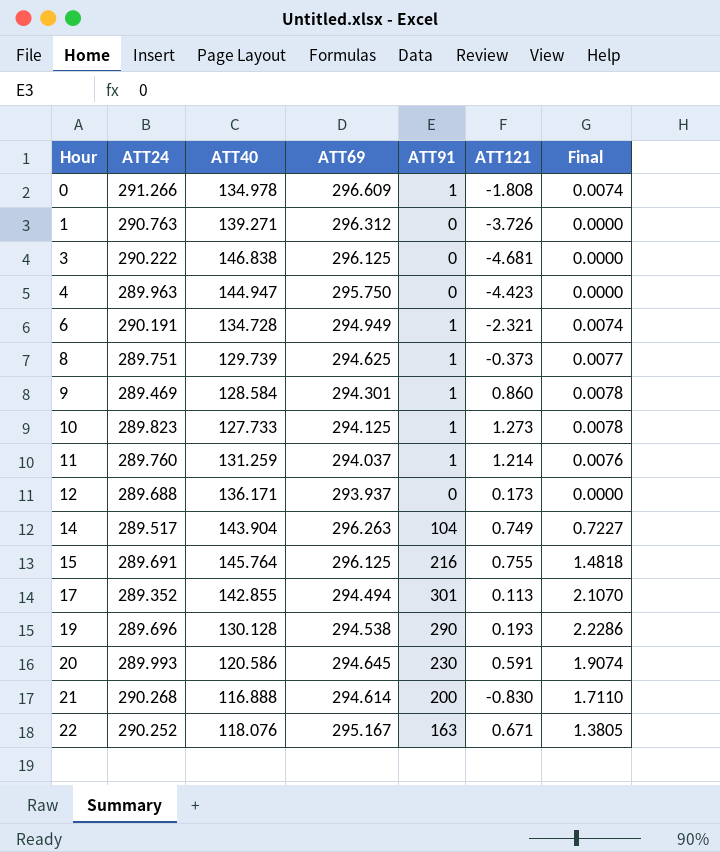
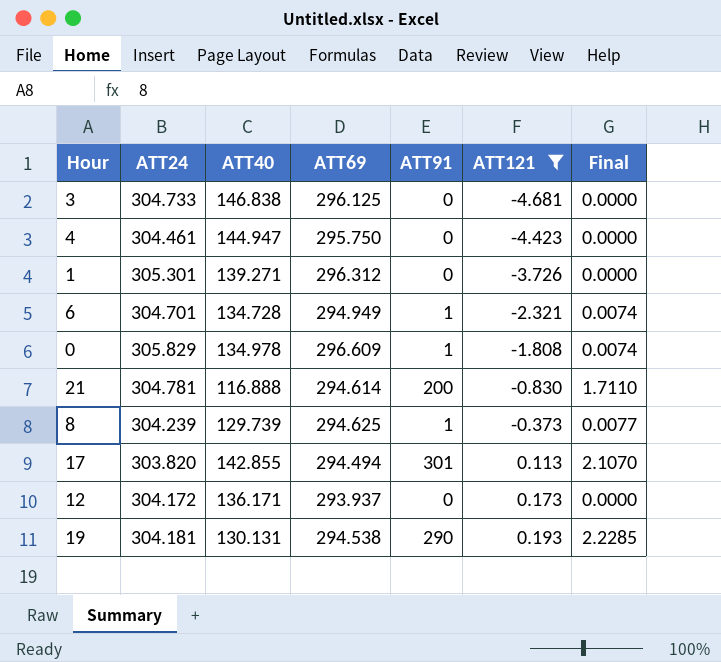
filter: none -> ATT121 <= 0.193
row order: Hour ascending -> ATT121 ascending
3 | ATT24: 290.222 -> 304.733
4 | ATT24: 289.963 -> 304.461
1 | ATT24: 290.763 -> 305.301
6 | ATT24: 290.191 -> 304.701
0 | ATT24: 291.266 -> 305.829
21 | ATT24: 290.268 -> 304.781
8 | ATT24: 289.751 -> 304.239
17 | ATT24: 289.352 -> 303.820
12 | ATT24: 289.688 -> 304.172
19 | ATT24: 289.696 -> 304.181
19 | ATT40: 130.128 -> 130.131
19 | Final: 2.2286 -> 2.2285

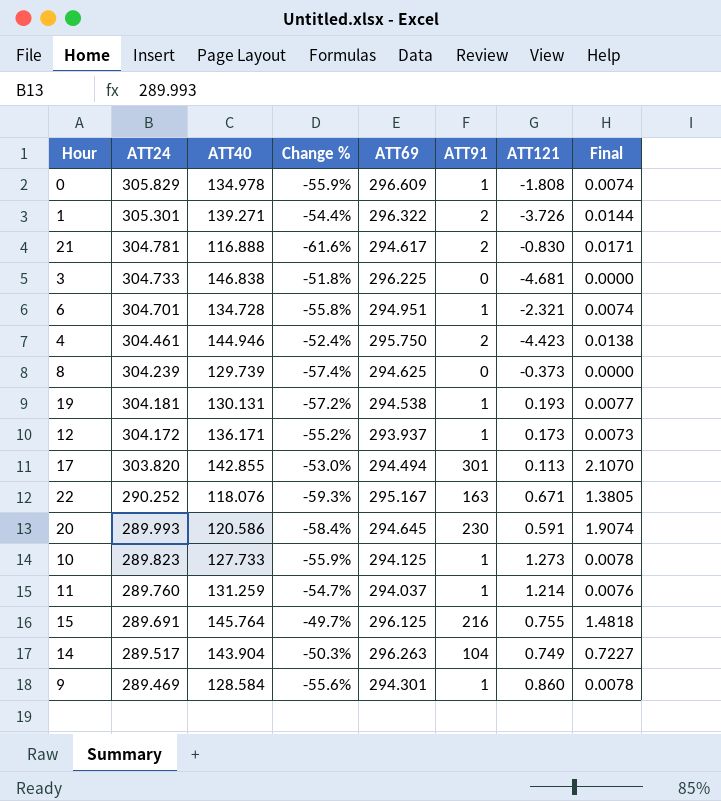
filter: ATT121 <= 0.193 -> none
row order: ATT121 ascending -> ATT24 descending
column Change % | formula: none -> ([ATT40] - [ATT24]) / [ATT24]
1 | ATT69: 296.312 -> 296.322
1 | ATT91: 0 -> 2
1 | Final: 0.0000 -> 0.0144
21 | ATT69: 294.614 -> 294.617
21 | ATT91: 200 -> 2
21 | Final: 1.7110 -> 0.0171
3 | ATT69: 296.125 -> 296.225
6 | ATT69: 294.949 -> 294.951
4 | ATT40: 144.947 -> 144.946
4 | ATT91: 0 -> 2
4 | Final: 0.0000 -> 0.0138
8 | ATT91: 1 -> 0
8 | Final: 0.0077 -> 0.0000
19 | ATT91: 290 -> 1
19 | Final: 2.2285 -> 0.0077
12 | ATT91: 0 -> 1
12 | Final: 0.0000 -> 0.0073

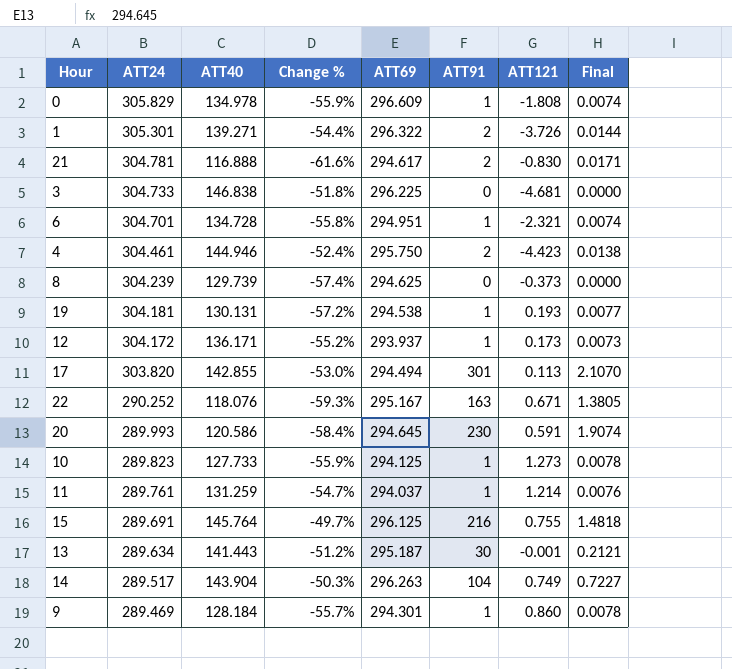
11 | ATT24: 289.760 -> 289.761
row 13: none -> 289.634 | 141.443 | -51.2% | 295.187 | 30 | -0.001 | 0.2121
9 | ATT40: 128.584 -> 128.184
9 | Change %: -55.6% -> -55.7%

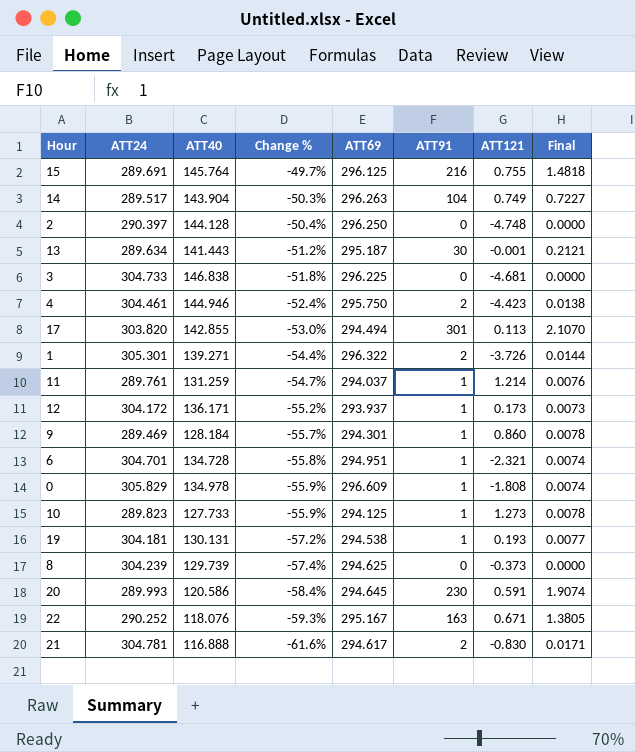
row order: ATT24 descending -> Change % descending
row 2: none -> 290.397 | 144.128 | -50.4% | 296.250 | 0 | -4.748 | 0.0000

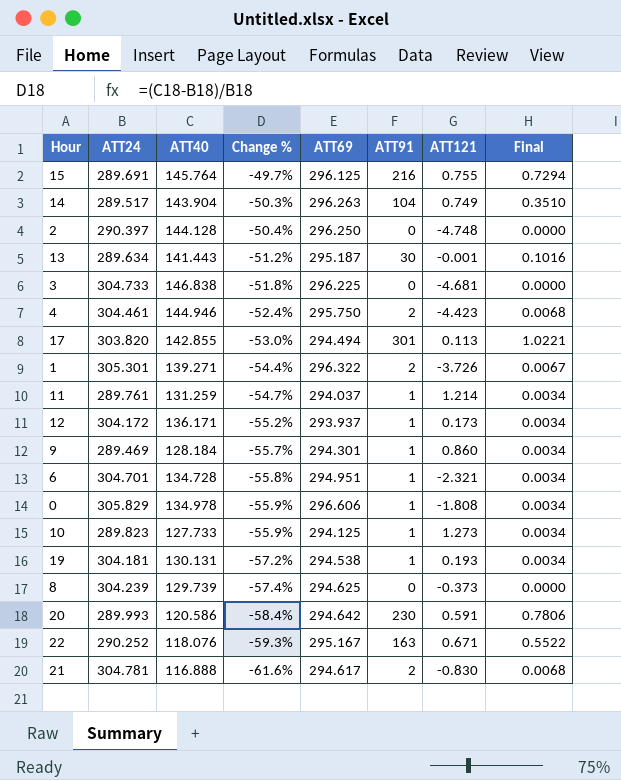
column Final | formula: [ATT91] / [ATT40] -> [ATT91] / [ATT69]
0 | ATT69: 296.609 -> 296.606
20 | ATT69: 294.645 -> 294.642

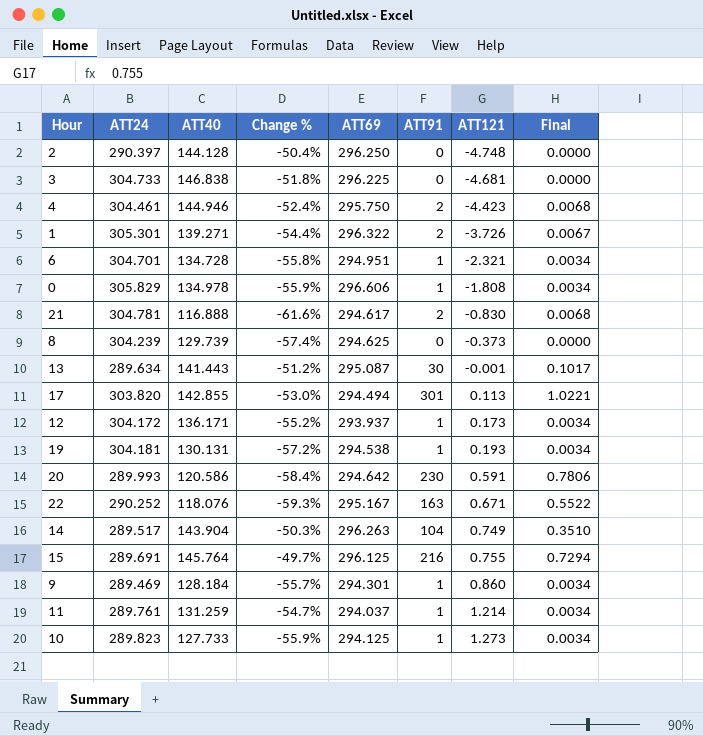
row order: Change % descending -> ATT121 ascending
13 | ATT69: 295.187 -> 295.087
13 | Final: 0.1016 -> 0.1017

